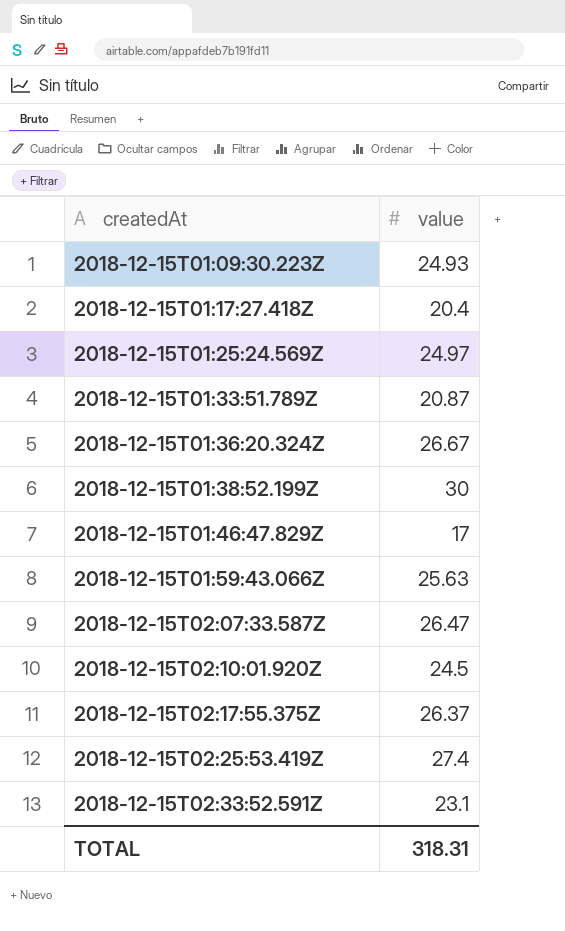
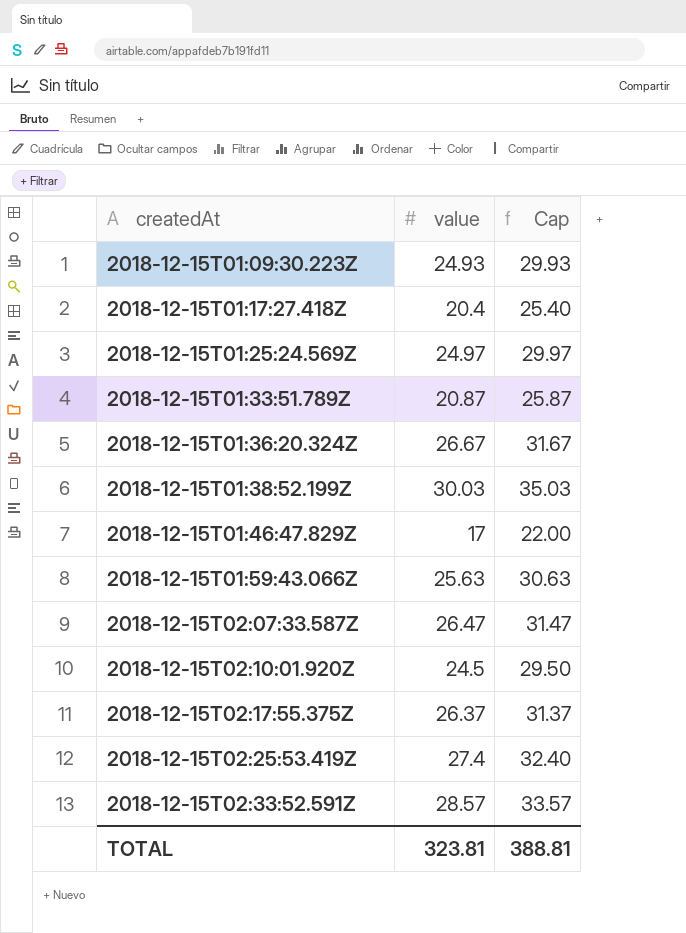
column Cap | formula: none -> [value] + 5
2018-12-15T01:38:52.199Z | value: 30 -> 30.03
2018-12-15T02:33:52.591Z | value: 23.1 -> 28.57
TOTAL | value: 318.31 -> 323.81

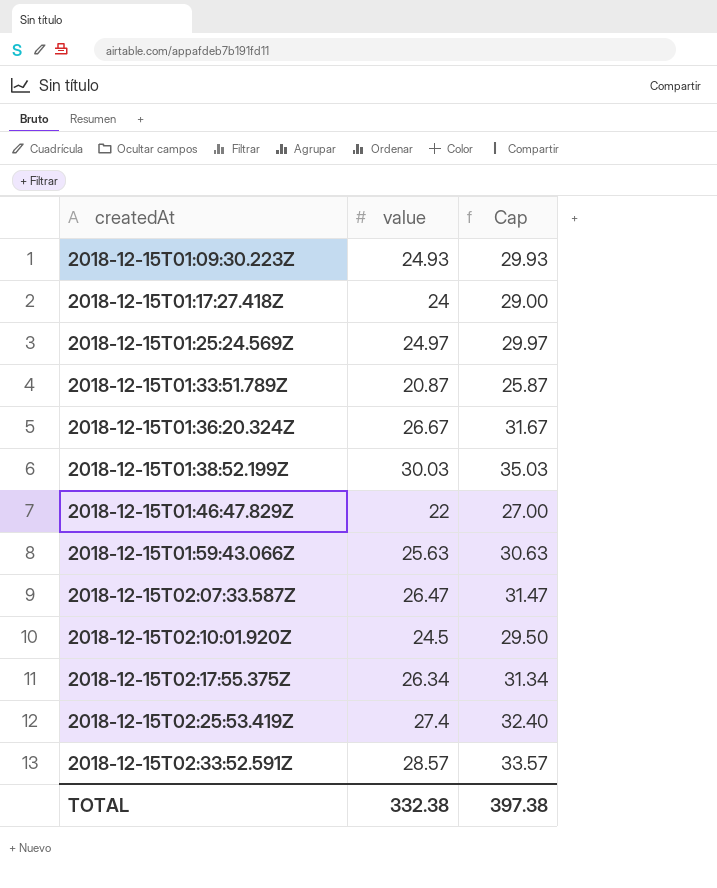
2018-12-15T01:17:27.418Z | value: 20.4 -> 24
2018-12-15T01:17:27.418Z | Cap: 25.40 -> 29.00
2018-12-15T01:46:47.829Z | value: 17 -> 22
2018-12-15T01:46:47.829Z | Cap: 22.00 -> 27.00
2018-12-15T02:17:55.375Z | value: 26.37 -> 26.34
2018-12-15T02:17:55.375Z | Cap: 31.37 -> 31.34
TOTAL | value: 323.81 -> 332.38
TOTAL | Cap: 388.81 -> 397.38

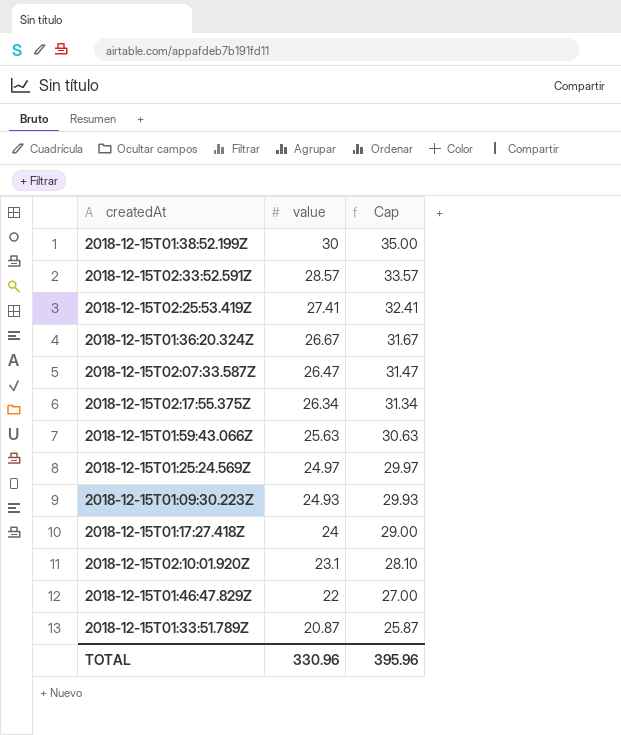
row order: createdAt ascending -> value descending
2018-12-15T01:38:52.199Z | value: 30.03 -> 30
2018-12-15T01:38:52.199Z | Cap: 35.03 -> 35.00
2018-12-15T02:25:53.419Z | value: 27.4 -> 27.41
2018-12-15T02:25:53.419Z | Cap: 32.40 -> 32.41
2018-12-15T02:10:01.920Z | value: 24.5 -> 23.1
2018-12-15T02:10:01.920Z | Cap: 29.50 -> 28.10
TOTAL | value: 332.38 -> 330.96
TOTAL | Cap: 397.38 -> 395.96

